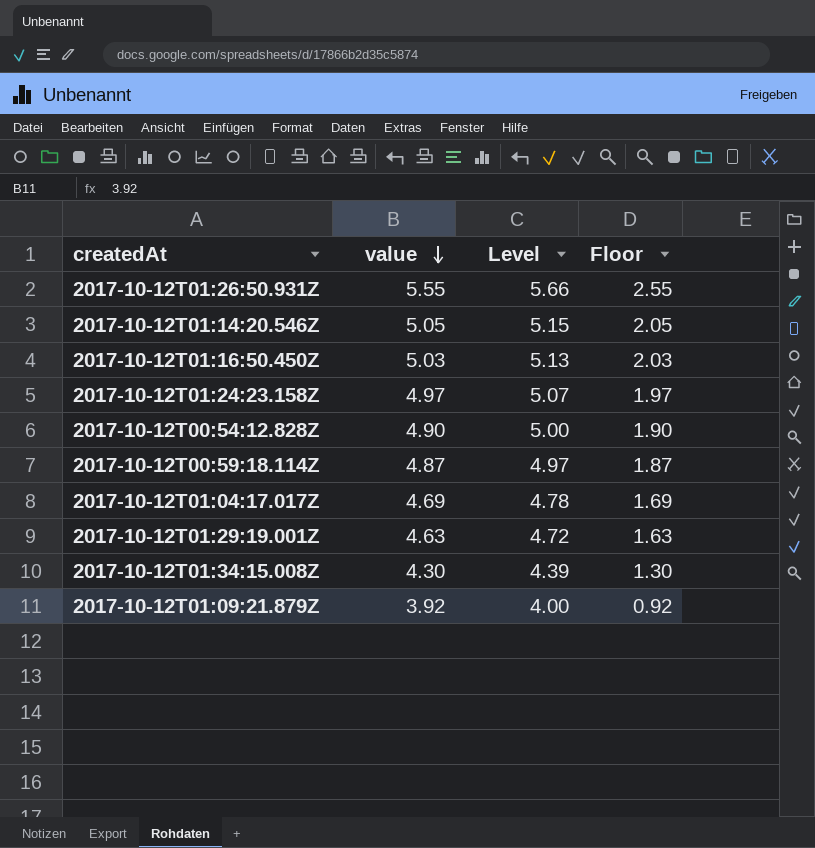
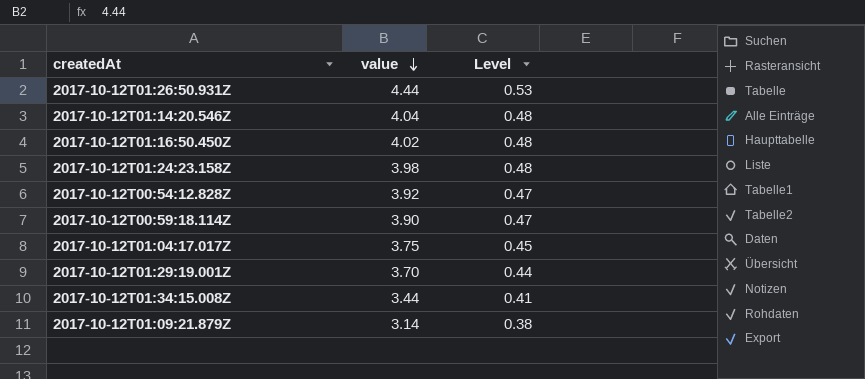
column Floor | formula: [value] - 3 -> none
column Level | formula: [value] * 1.02 -> [value] * 0.12
2017-10-12T01:26:50.931Z | value: 5.55 -> 4.44
2017-10-12T01:14:20.546Z | value: 5.05 -> 4.04
2017-10-12T01:16:50.450Z | value: 5.03 -> 4.02
2017-10-12T01:24:23.158Z | value: 4.97 -> 3.98
2017-10-12T00:54:12.828Z | value: 4.90 -> 3.92
2017-10-12T00:59:18.114Z | value: 4.87 -> 3.90
2017-10-12T01:04:17.017Z | value: 4.69 -> 3.75
2017-10-12T01:29:19.001Z | value: 4.63 -> 3.70
2017-10-12T01:34:15.008Z | value: 4.30 -> 3.44
2017-10-12T01:09:21.879Z | value: 3.92 -> 3.14

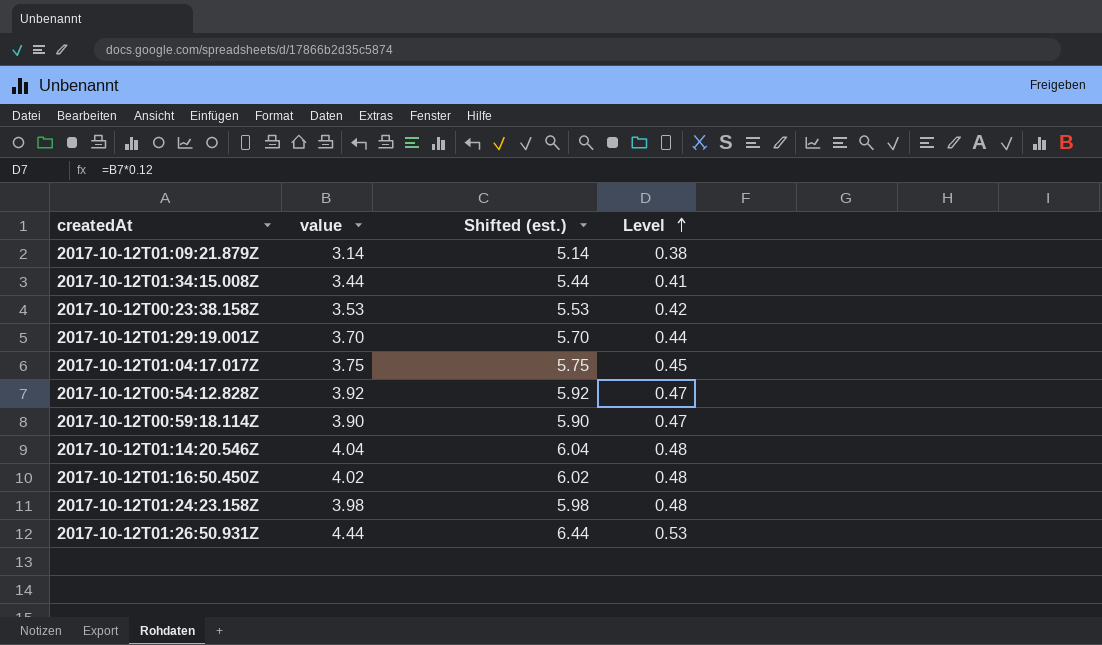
row order: value descending -> Level ascending
column Shifted (est.) | formula: none -> [value] + 2
row 2017-10-12T00:23:38.158Z: none -> 3.53 | 5.53 | 0.42

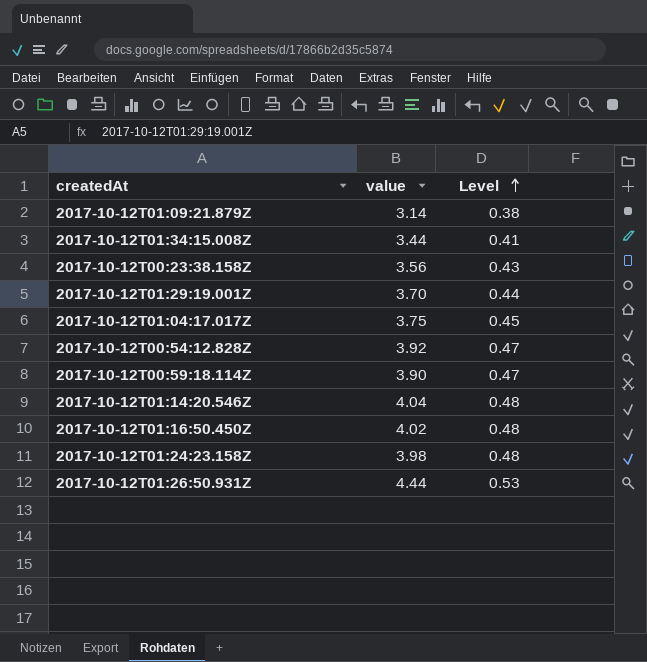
column Shifted (est.) | formula: [value] + 2 -> none
2017-10-12T00:23:38.158Z | value: 3.53 -> 3.56
2017-10-12T00:23:38.158Z | Level: 0.42 -> 0.43

